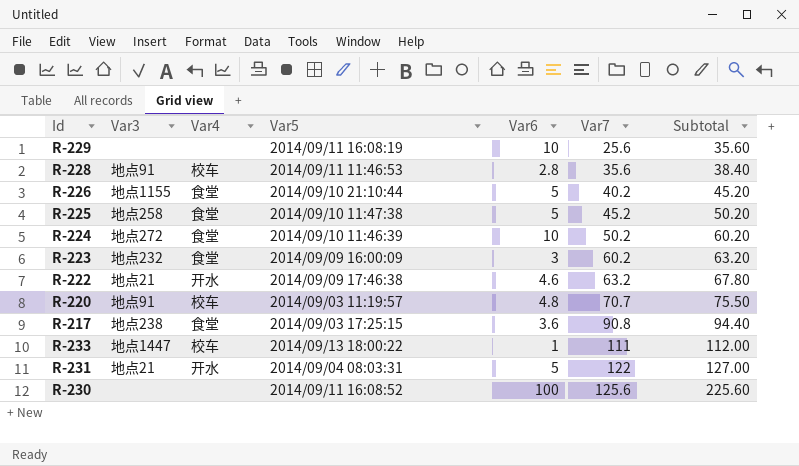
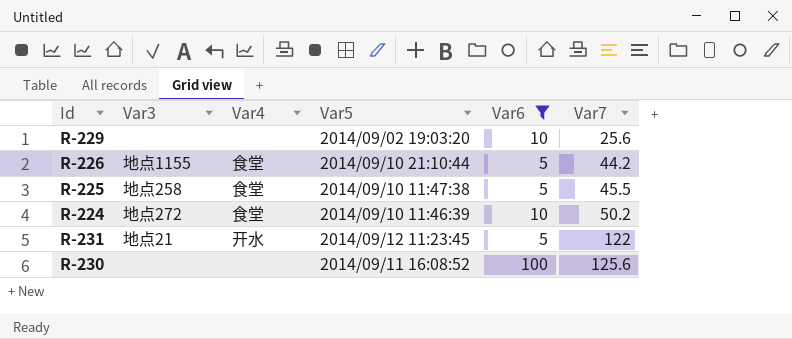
filter: none -> Var6 >= 5
column Subtotal | formula: [Var6] + [Var7] -> none
R-229 | Var5: 2014/09/11 16:08:19 -> 2014/09/02 19:03:20
R-226 | Var7: 40.2 -> 44.2
R-225 | Var7: 45.2 -> 45.5
R-231 | Var5: 2014/09/04 08:03:31 -> 2014/09/12 11:23:45

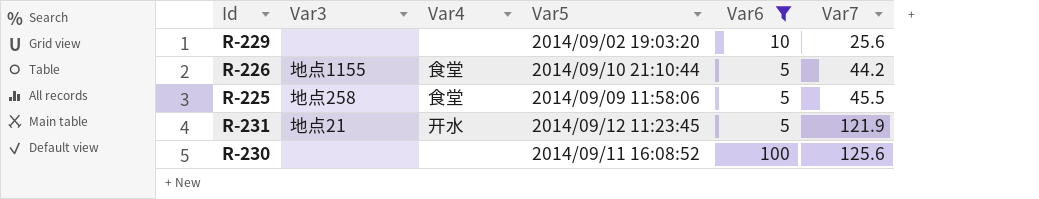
row R-224: 地点272 | 食堂 | 2014/09/10 11:46:39 | 10 | 50.2 -> none
R-225 | Var5: 2014/09/10 11:47:38 -> 2014/09/09 11:58:06
R-231 | Var7: 122 -> 121.9

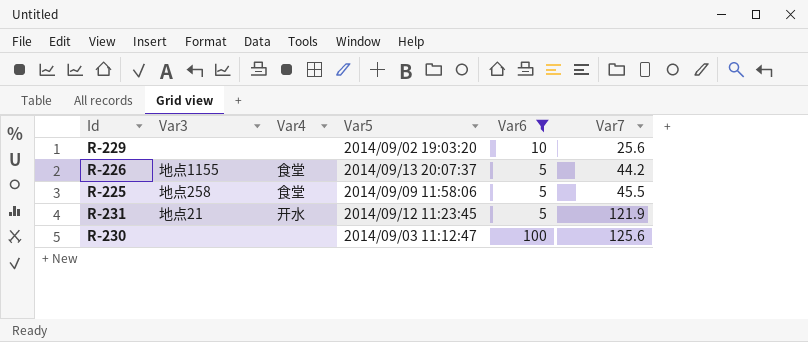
R-226 | Var5: 2014/09/10 21:10:44 -> 2014/09/13 20:07:37
R-230 | Var5: 2014/09/11 16:08:52 -> 2014/09/03 11:12:47

